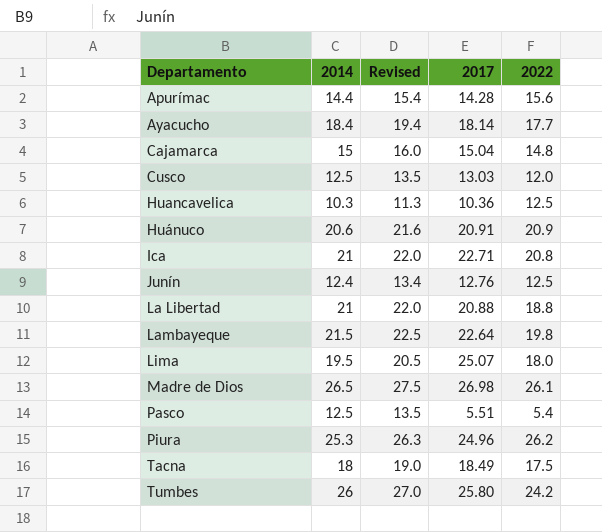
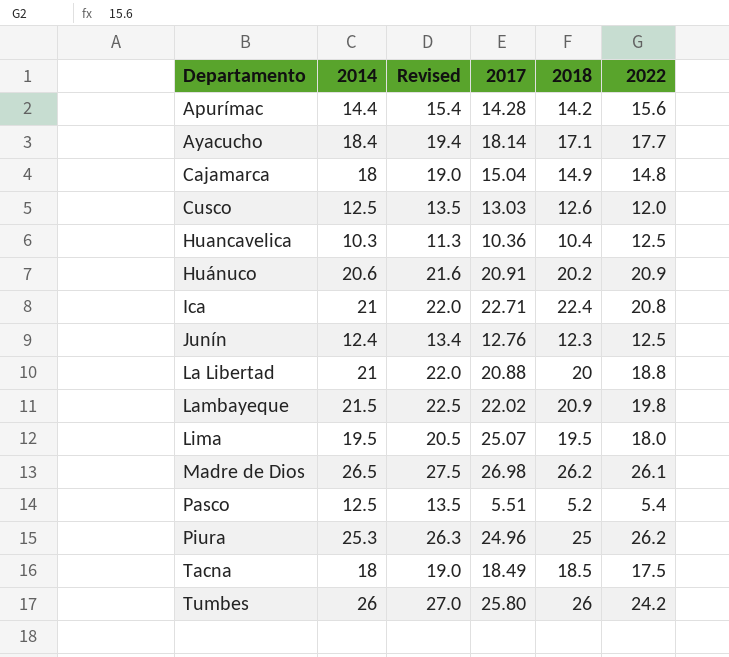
column 2018 | position: none -> 5
Cajamarca | 2014: 15 -> 18
Cajamarca | Revised: 16.0 -> 19.0
Lambayeque | 2017: 22.64 -> 22.02

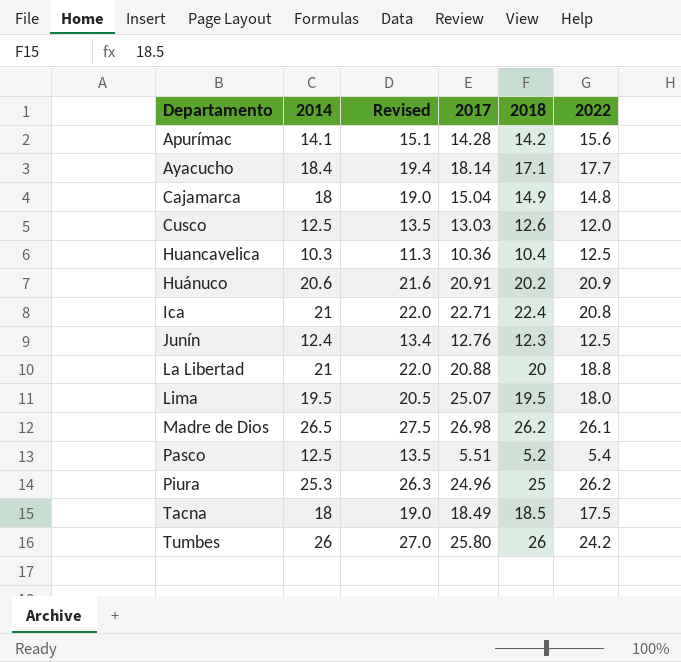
row Lambayeque: 21.5 | 22.5 | 22.02 | 20.9 | 19.8 -> none
Apurímac | 2014: 14.4 -> 14.1
Apurímac | Revised: 15.4 -> 15.1

